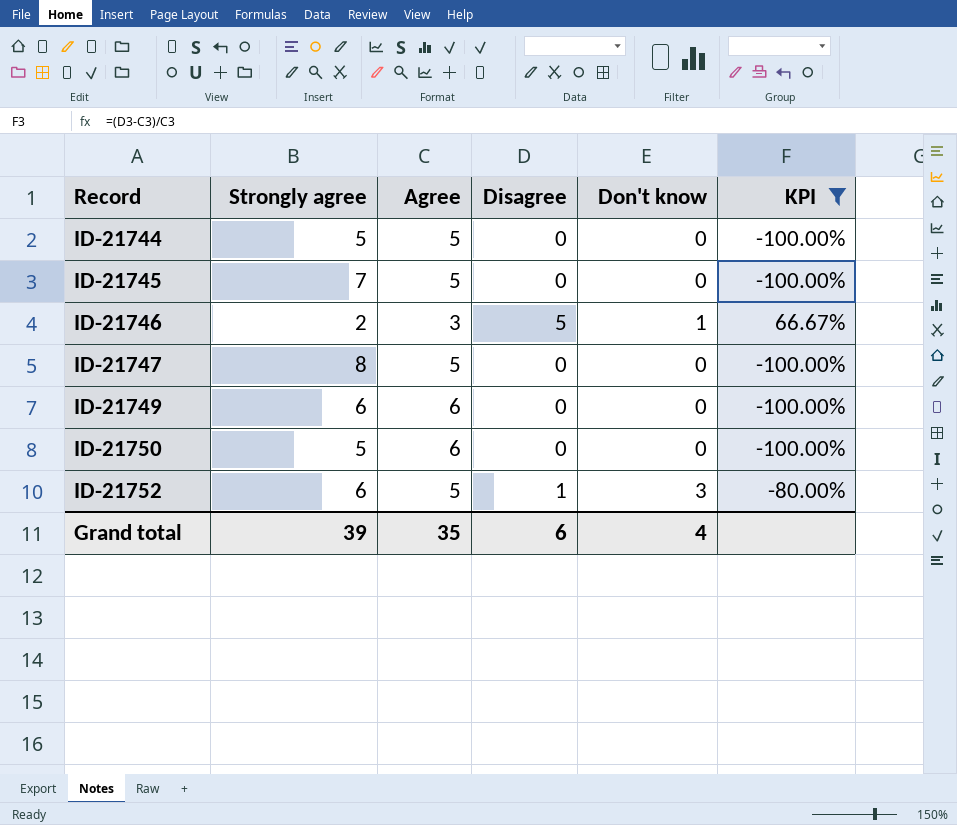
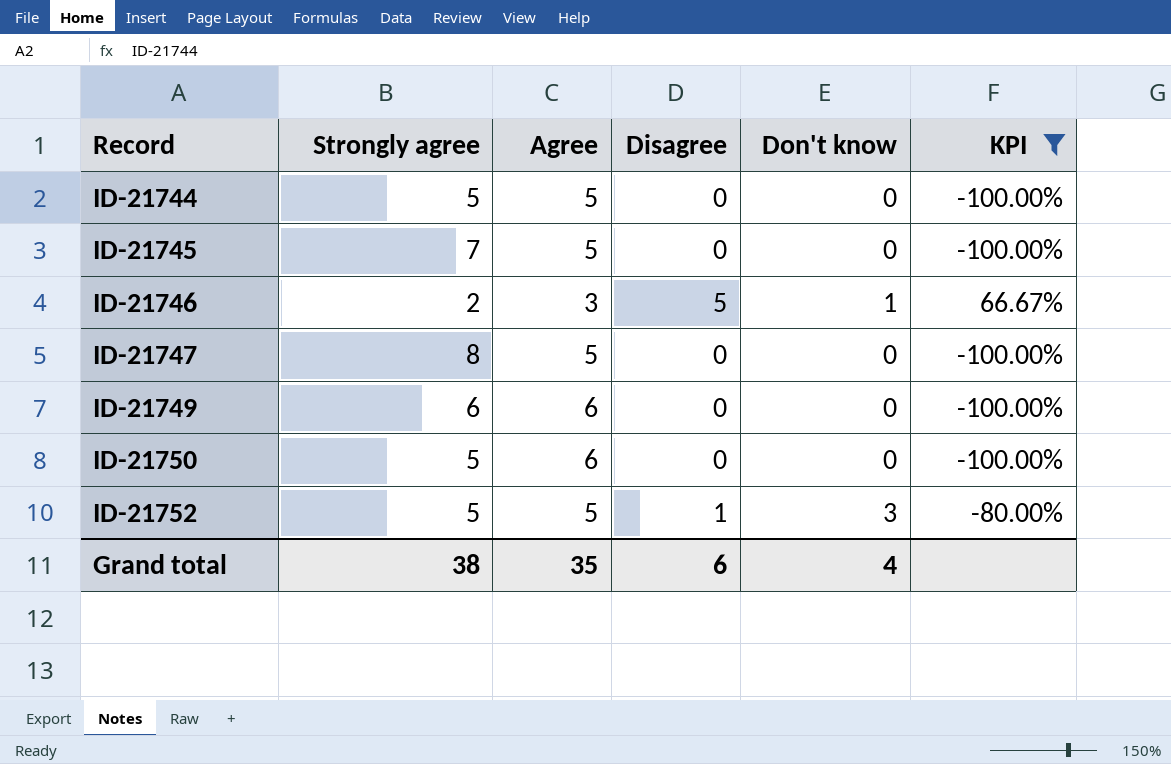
ID-21752 | Strongly agree: 6 -> 5
Grand total | Strongly agree: 39 -> 38

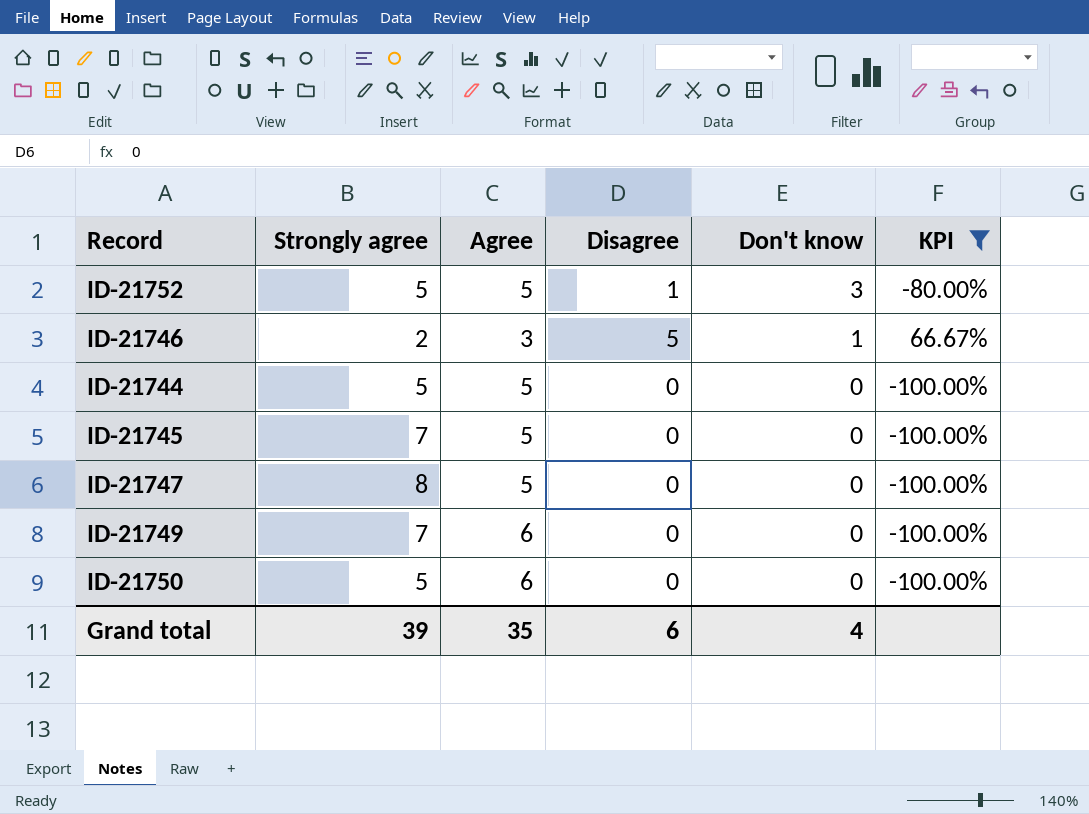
row order: Record ascending -> Don't know descending
ID-21749 | Strongly agree: 6 -> 7
Grand total | Strongly agree: 38 -> 39

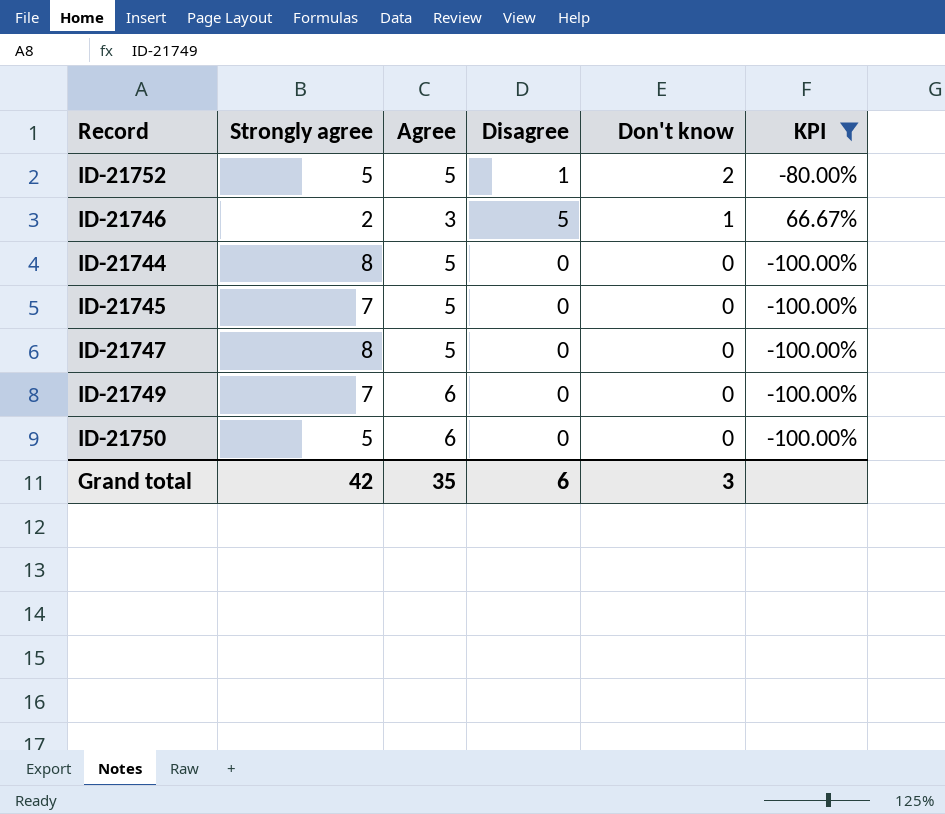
ID-21752 | Don't know: 3 -> 2
ID-21744 | Strongly agree: 5 -> 8
Grand total | Strongly agree: 39 -> 42
Grand total | Don't know: 4 -> 3

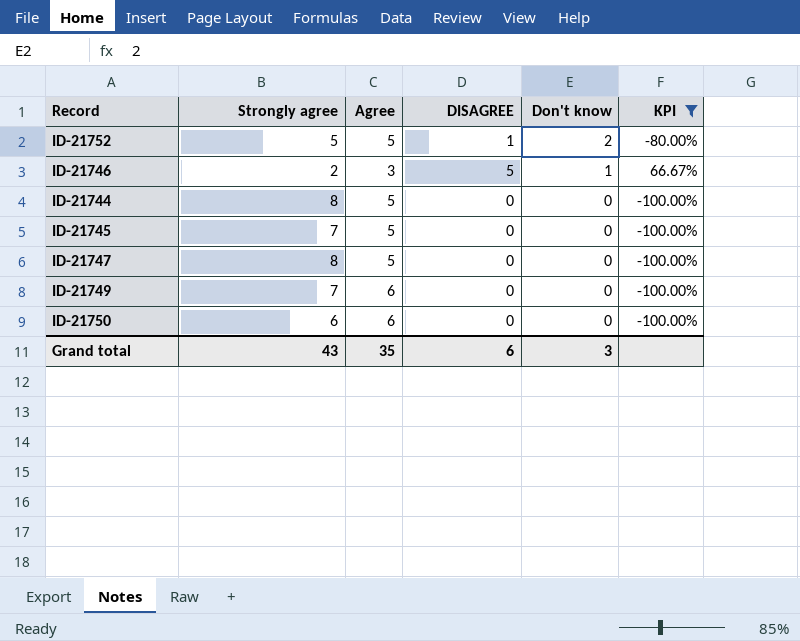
column name: Disagree -> DISAGREE
ID-21750 | Strongly agree: 5 -> 6
Grand total | Strongly agree: 42 -> 43

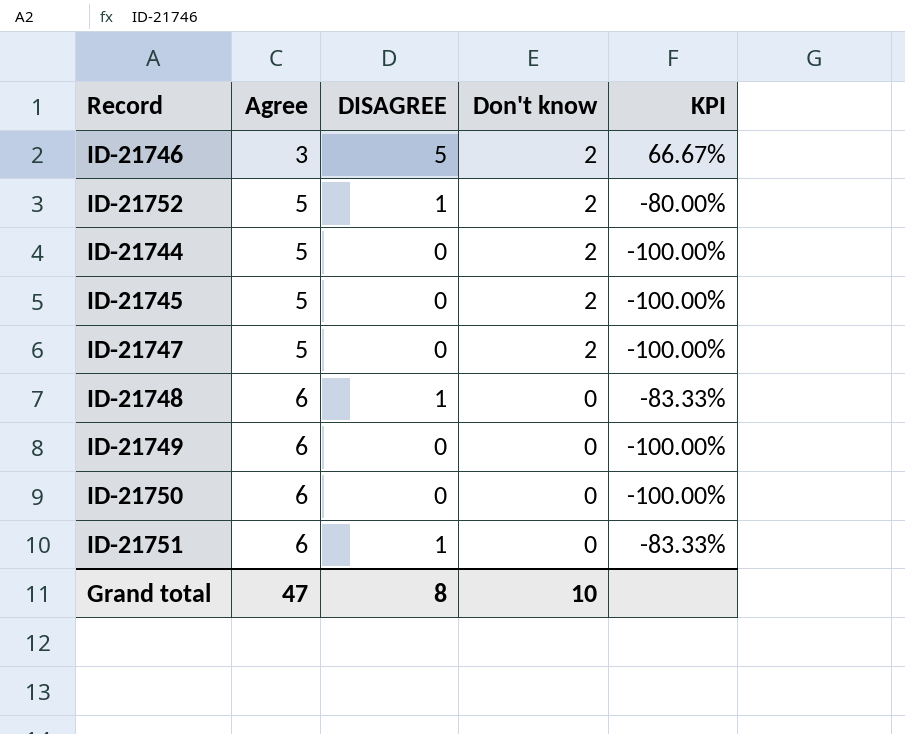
filter: KPI != -83.33% -> none
row order: Don't know descending -> Agree ascending
column Strongly agree | position: 2 -> none
ID-21746 | Don't know: 1 -> 2
ID-21744 | Don't know: 0 -> 2
ID-21745 | Don't know: 0 -> 2
ID-21747 | Don't know: 0 -> 2
Grand total | Agree: 35 -> 47
Grand total | DISAGREE: 6 -> 8
Grand total | Don't know: 3 -> 10

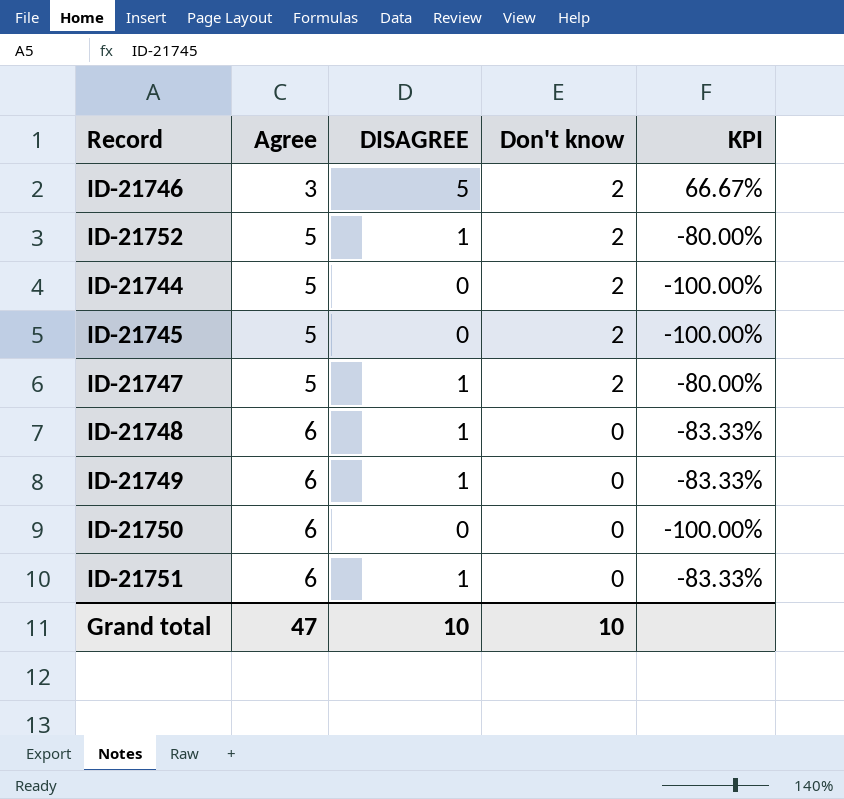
ID-21747 | DISAGREE: 0 -> 1
ID-21747 | KPI: -100.00% -> -80.00%
ID-21749 | DISAGREE: 0 -> 1
ID-21749 | KPI: -100.00% -> -83.33%
Grand total | DISAGREE: 8 -> 10

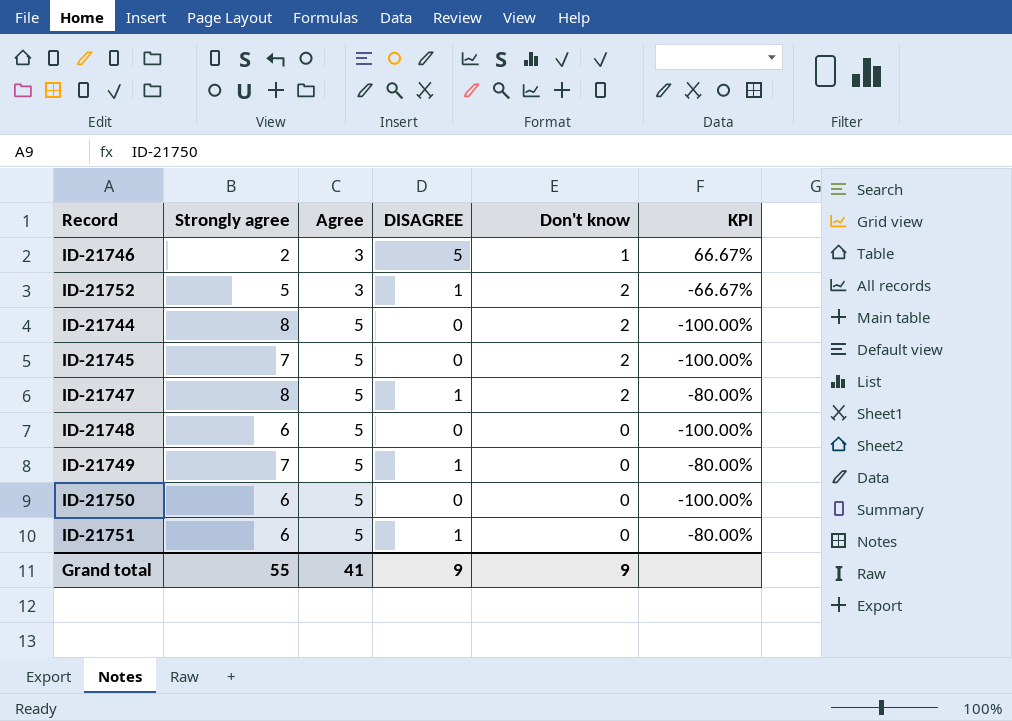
column Strongly agree | position: none -> 2
ID-21746 | Don't know: 2 -> 1
ID-21752 | Agree: 5 -> 3
ID-21752 | KPI: -80.00% -> -66.67%
ID-21748 | Agree: 6 -> 5
ID-21748 | DISAGREE: 1 -> 0
ID-21748 | KPI: -83.33% -> -100.00%
ID-21749 | Agree: 6 -> 5
ID-21749 | KPI: -83.33% -> -80.00%
ID-21750 | Agree: 6 -> 5
ID-21751 | Agree: 6 -> 5
ID-21751 | KPI: -83.33% -> -80.00%
Grand total | Agree: 47 -> 41
Grand total | DISAGREE: 10 -> 9
Grand total | Don't know: 10 -> 9

